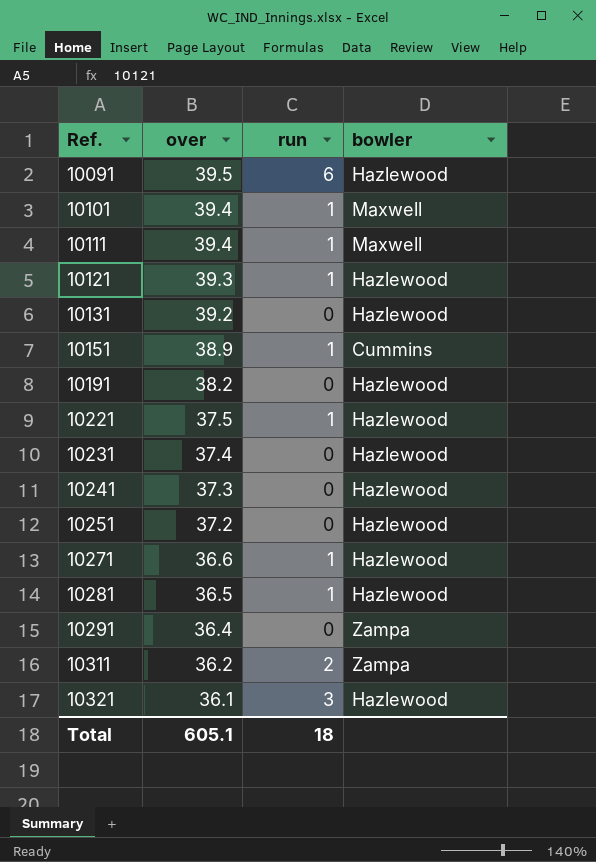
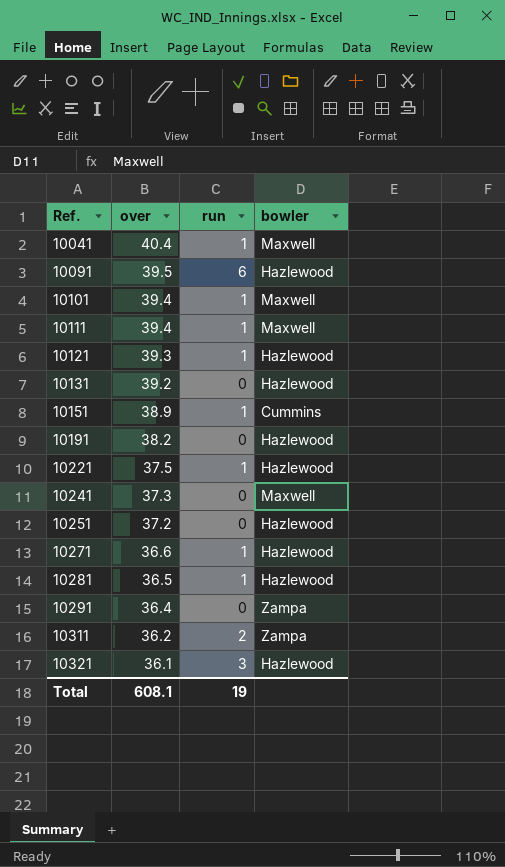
row 10231: 37.4 | 0 | Hazlewood -> none
row 10041: none -> 40.4 | 1 | Maxwell
10241 | bowler: Hazlewood -> Maxwell
Total | over: 605.1 -> 608.1
Total | run: 18 -> 19

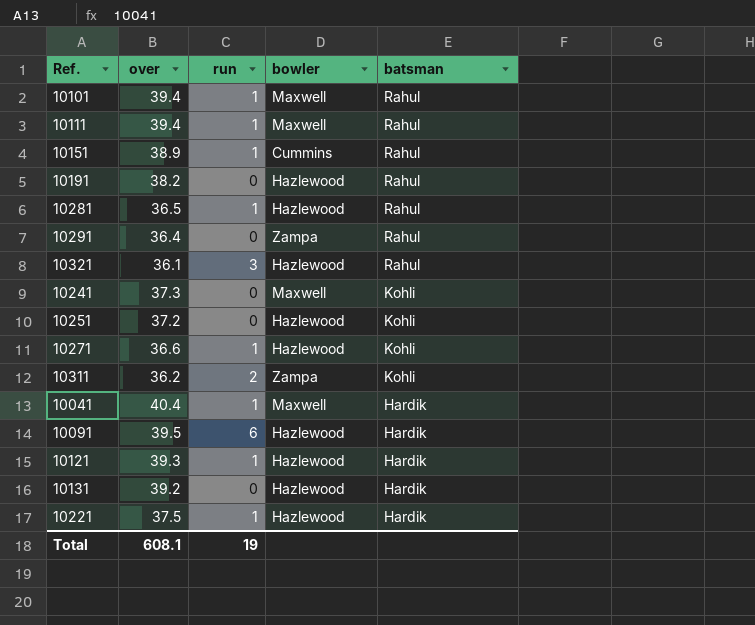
row order: Ref. ascending -> batsman descending
column batsman | position: none -> 5

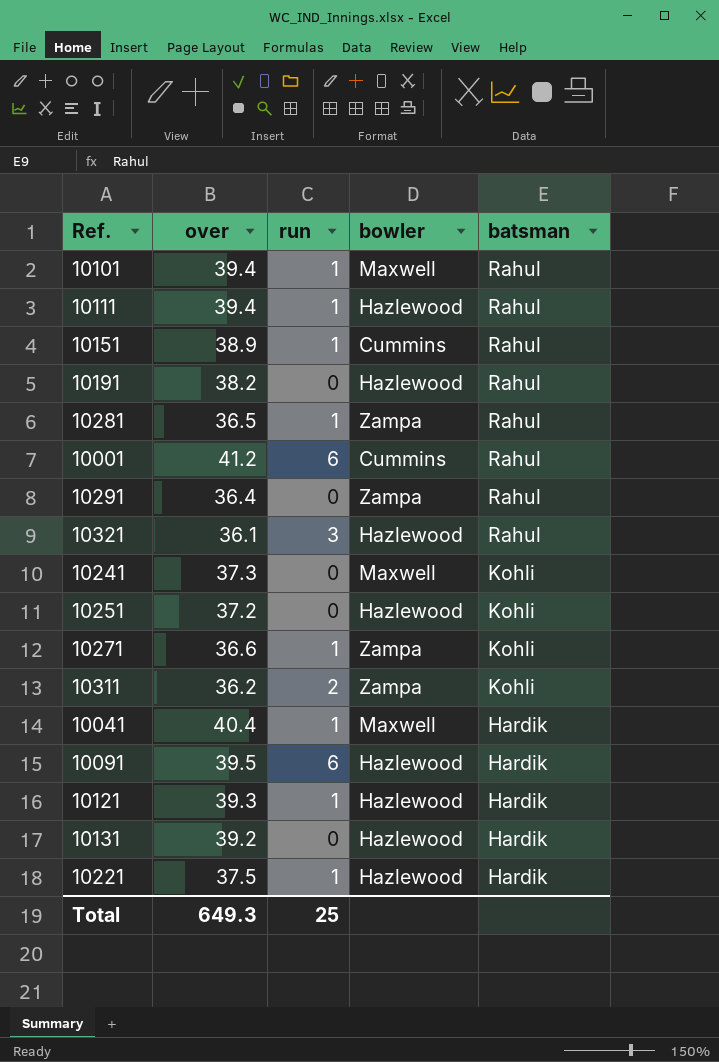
10111 | bowler: Maxwell -> Hazlewood
10281 | bowler: Hazlewood -> Zampa
row 10001: none -> 41.2 | 6 | Cummins | Rahul
10271 | bowler: Hazlewood -> Zampa
Total | over: 608.1 -> 649.3
Total | run: 19 -> 25

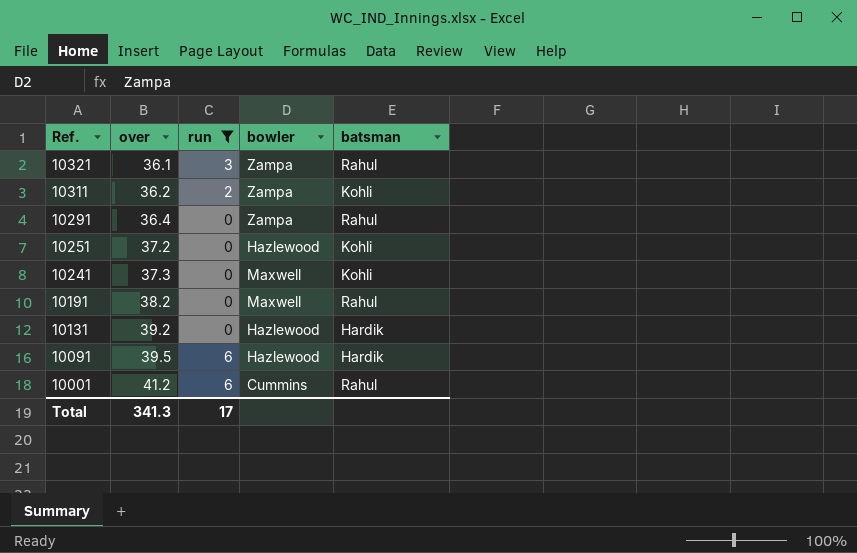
filter: none -> run != 1
row order: batsman descending -> Ref. descending
10321 | bowler: Hazlewood -> Zampa
10191 | bowler: Hazlewood -> Maxwell
Total | over: 649.3 -> 341.3
Total | run: 25 -> 17

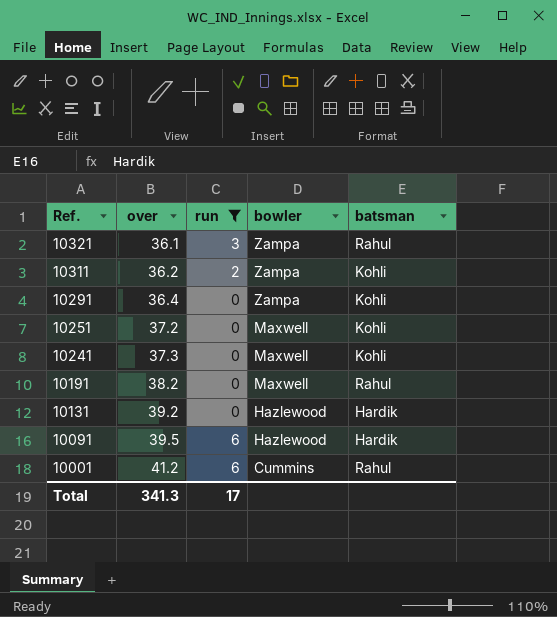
10291 | batsman: Rahul -> Kohli
10251 | bowler: Hazlewood -> Maxwell

